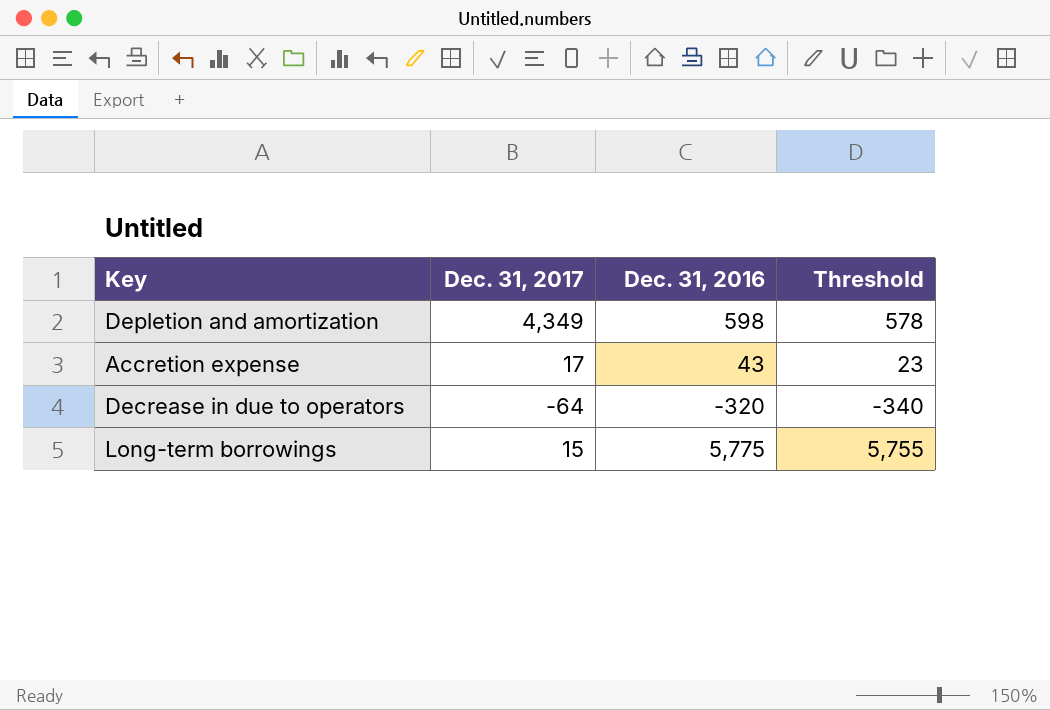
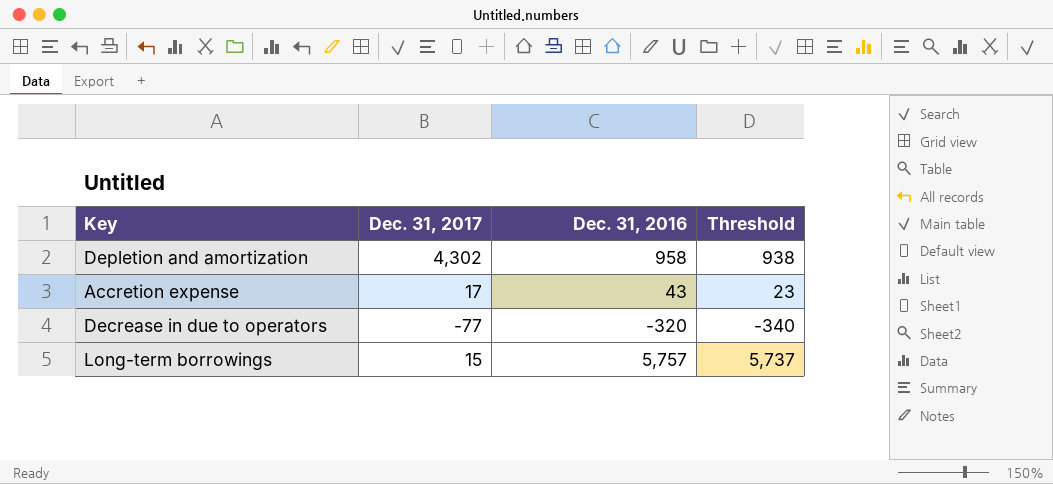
Depletion and amortization | Dec. 31, 2017: 4,349 -> 4,302
Depletion and amortization | Dec. 31, 2016: 598 -> 958
Depletion and amortization | Threshold: 578 -> 938
Decrease in due to operators | Dec. 31, 2017: -64 -> -77
Long-term borrowings | Dec. 31, 2016: 5,775 -> 5,757
Long-term borrowings | Threshold: 5,755 -> 5,737

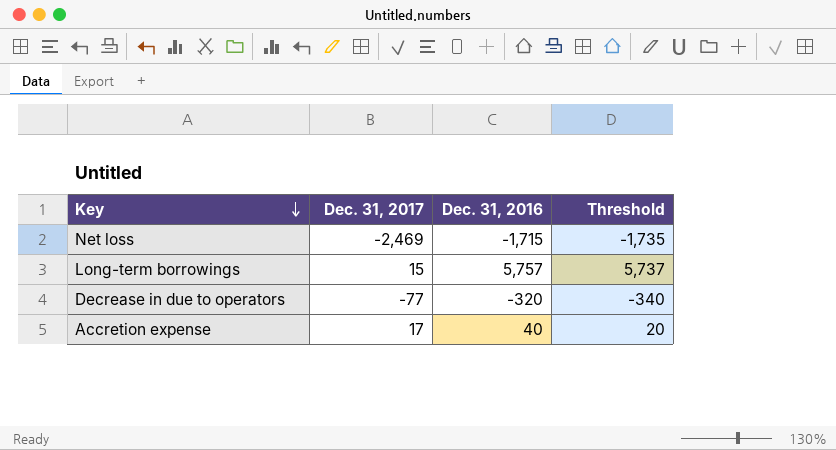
row order: none -> Key descending
row Depletion and amortization: 4,302 | 958 | 938 -> none
row Net loss: none -> -2,469 | -1,715 | -1,735
Accretion expense | Dec. 31, 2016: 43 -> 40
Accretion expense | Threshold: 23 -> 20

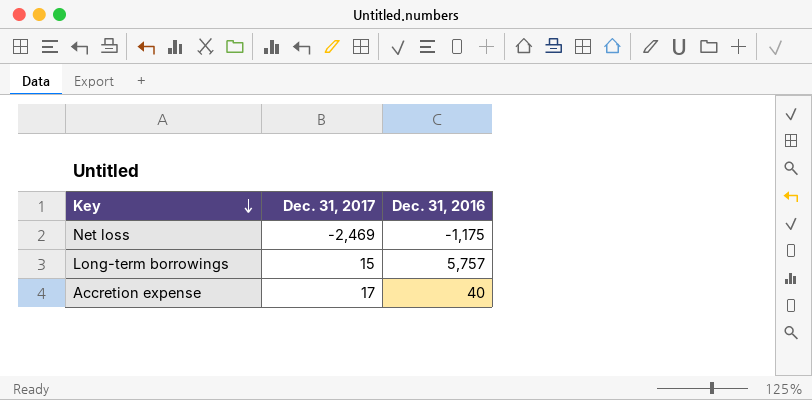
column Threshold | formula: [Dec. 31, 2016] - 20 -> none
row Decrease in due to operators: -77 | -320 | -340 -> none
Net loss | Dec. 31, 2016: -1,715 -> -1,175

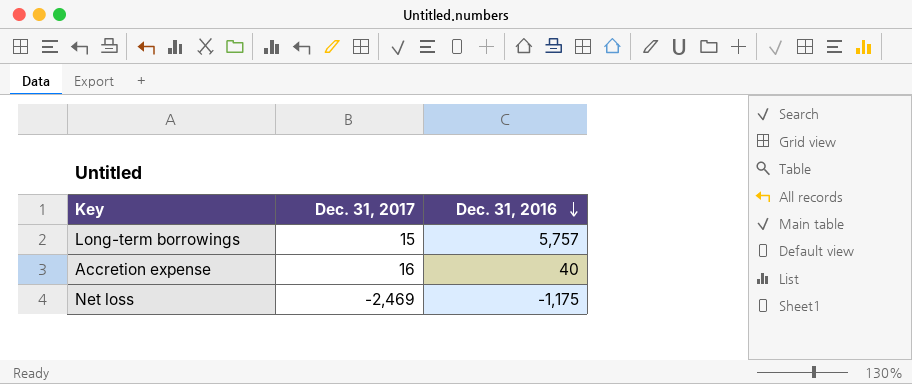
row order: Key descending -> Dec. 31, 2016 descending
Accretion expense | Dec. 31, 2017: 17 -> 16

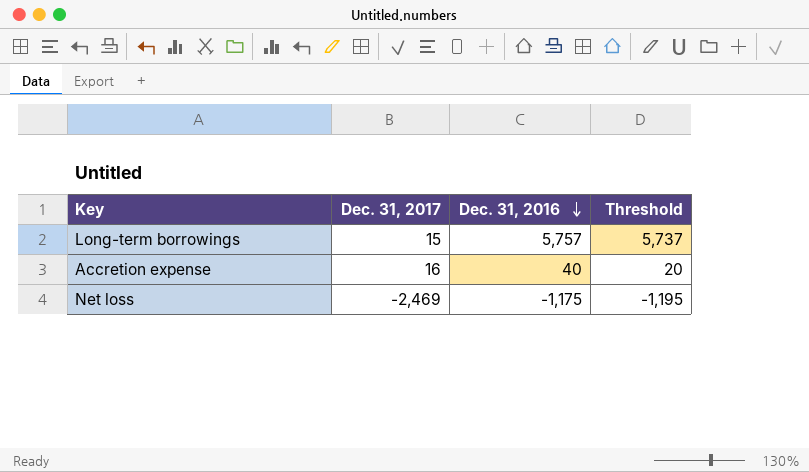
column Threshold | formula: none -> [Dec. 31, 2016] - 20

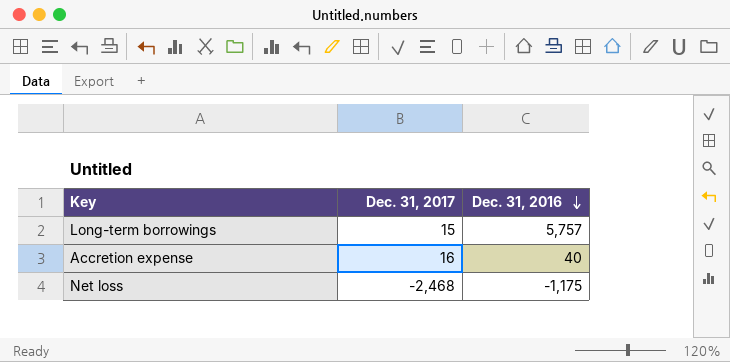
column Threshold | formula: [Dec. 31, 2016] - 20 -> none
Net loss | Dec. 31, 2017: -2,469 -> -2,468

